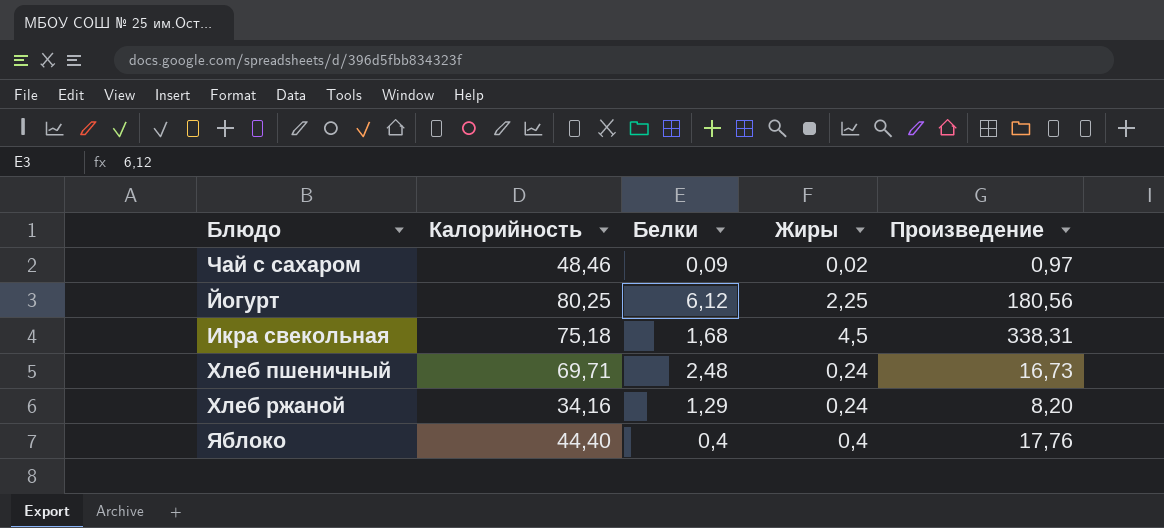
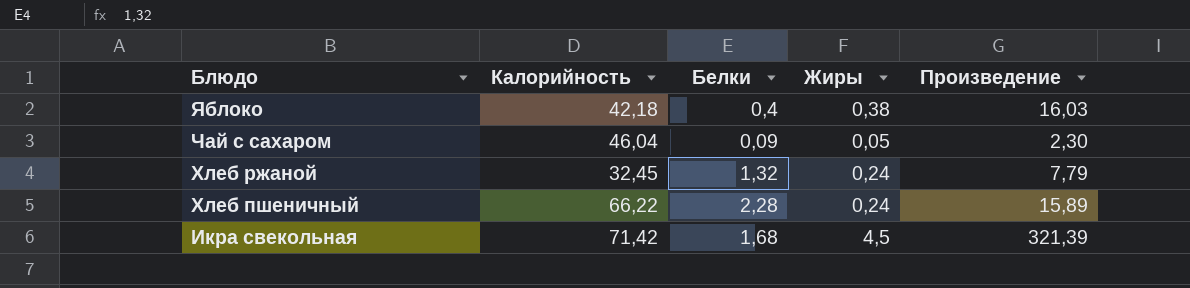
row order: none -> Блюдо descending
row Йогурт: 80,25 | 6,12 | 2,25 | 180,56 -> none
Яблоко | Калорийность: 44,40 -> 42,18
Яблоко | Жиры: 0,4 -> 0,38
Яблоко | Произведение: 17,76 -> 16,03
Чай с сахаром | Калорийность: 48,46 -> 46,04
Чай с сахаром | Жиры: 0,02 -> 0,05
Чай с сахаром | Произведение: 0,97 -> 2,30
Хлеб ржаной | Калорийность: 34,16 -> 32,45
Хлеб ржаной | Белки: 1,29 -> 1,32
Хлеб ржаной | Произведение: 8,20 -> 7,79
Хлеб пшеничный | Калорийность: 69,71 -> 66,22
Хлеб пшеничный | Белки: 2,48 -> 2,28
Хлеб пшеничный | Произведение: 16,73 -> 15,89
Икра свекольная | Калорийность: 75,18 -> 71,42
Икра свекольная | Произведение: 338,31 -> 321,39

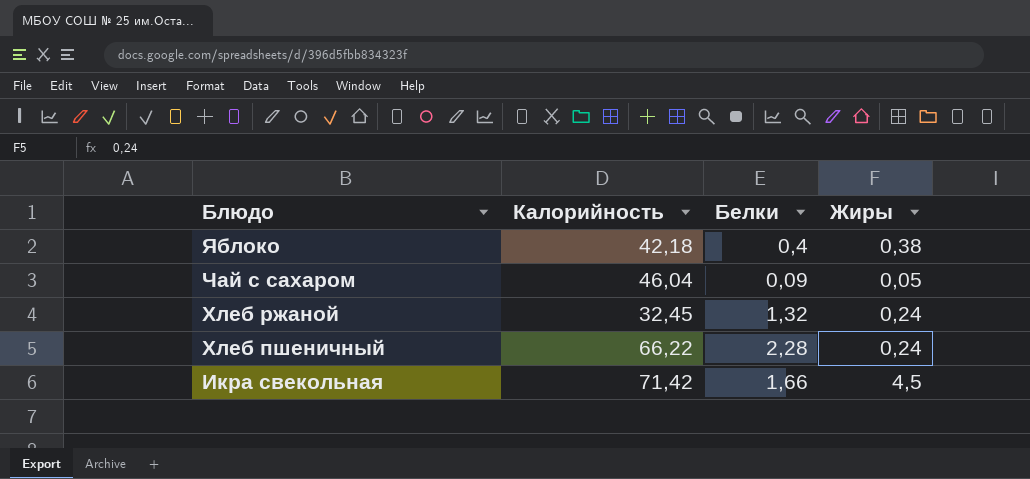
column Произведение | formula: [Калорийность] * [Жиры] -> none
Икра свекольная | Белки: 1,68 -> 1,66

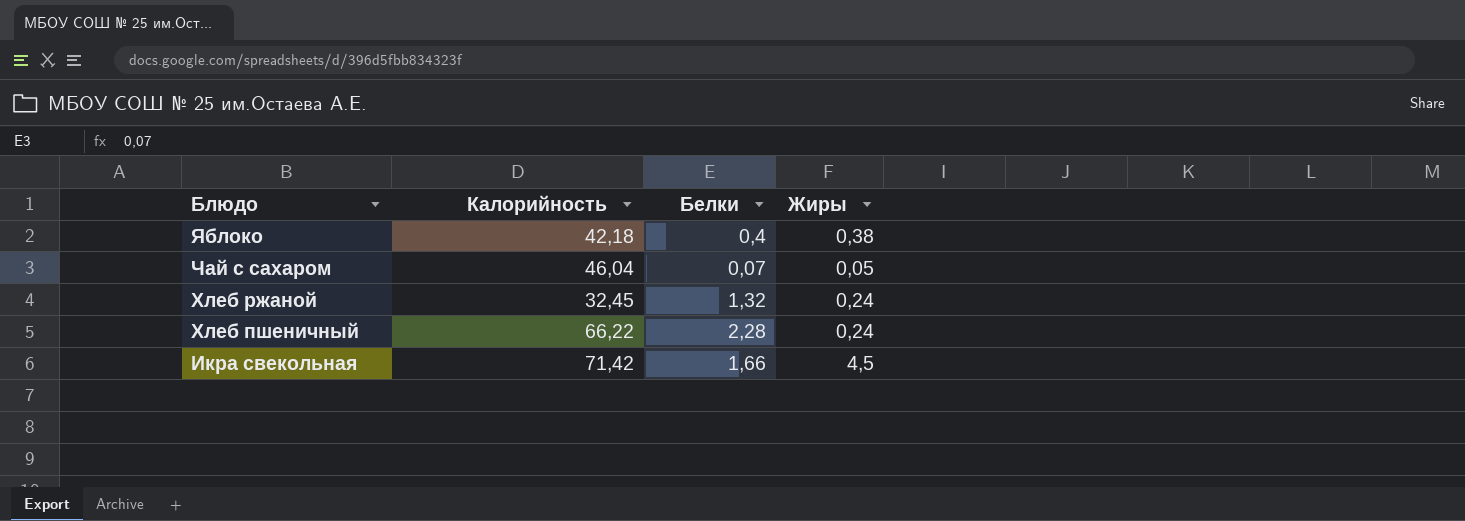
Чай с сахаром | Белки: 0,09 -> 0,07

